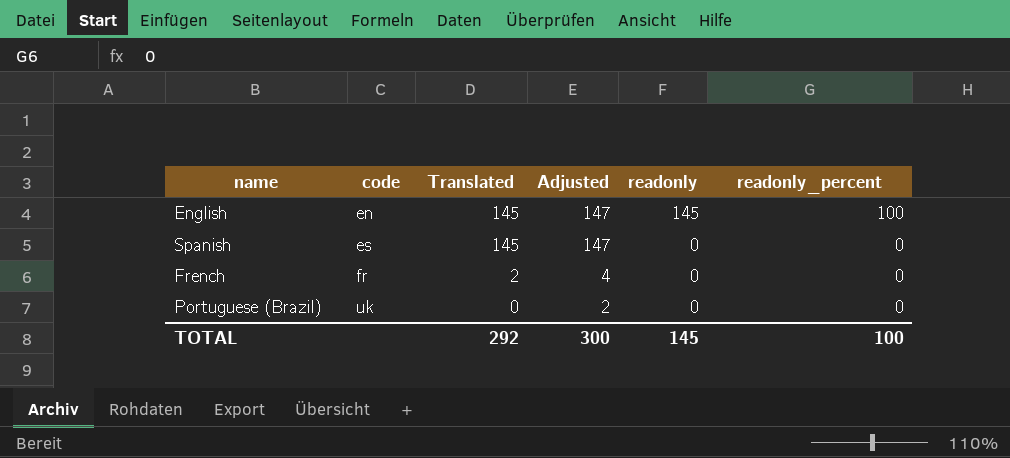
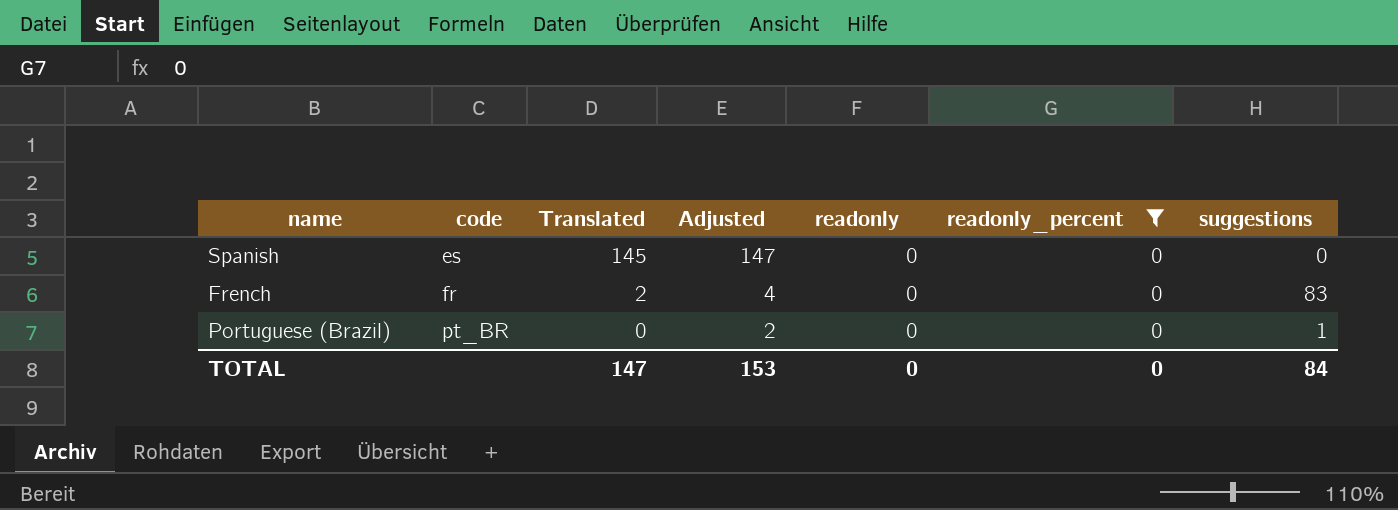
filter: none -> readonly_percent = 0
column suggestions | position: none -> 7
Portuguese (Brazil) | code: uk -> pt_BR
TOTAL | Translated: 292 -> 147
TOTAL | Adjusted: 300 -> 153
TOTAL | readonly: 145 -> 0
TOTAL | readonly_percent: 100 -> 0

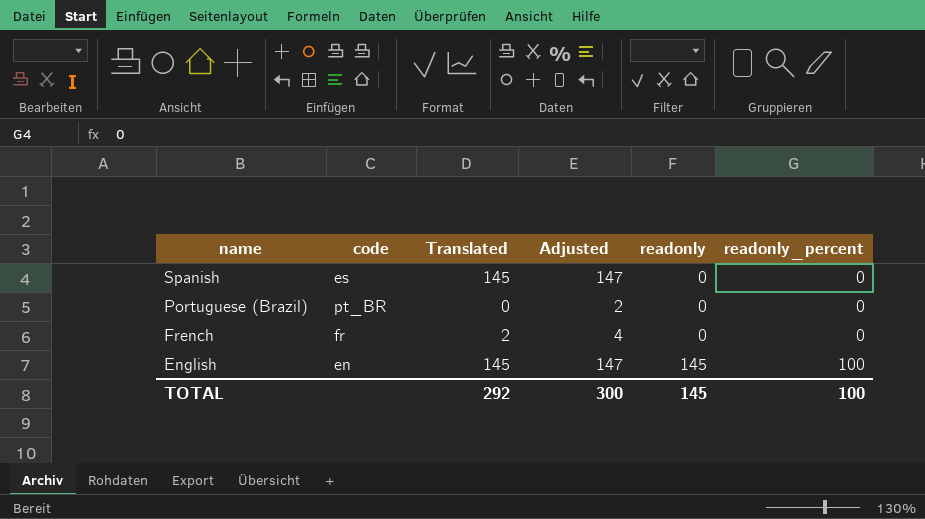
filter: readonly_percent = 0 -> none
row order: code ascending -> name descending
column suggestions | position: 7 -> none
TOTAL | Translated: 147 -> 292
TOTAL | Adjusted: 153 -> 300
TOTAL | readonly: 0 -> 145
TOTAL | readonly_percent: 0 -> 100

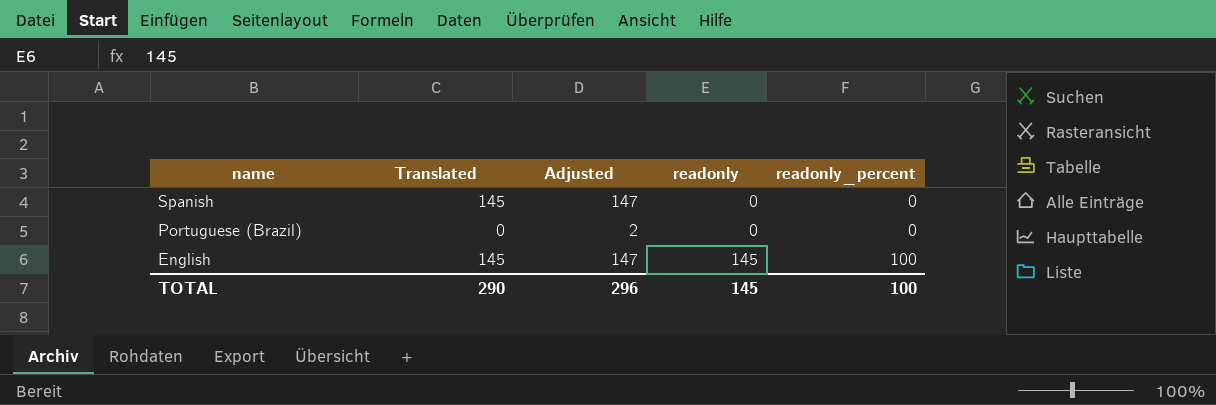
column code | position: 2 -> none
row French: fr | 2 | 4 | 0 | 0 -> none
TOTAL | Translated: 292 -> 290
TOTAL | Adjusted: 300 -> 296

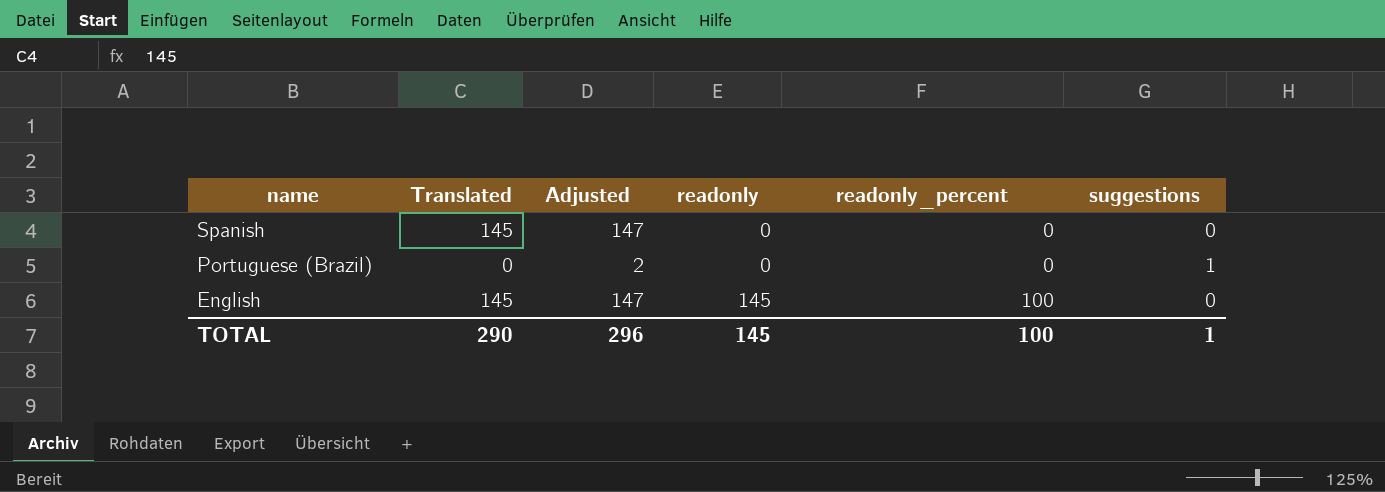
column suggestions | position: none -> 6

